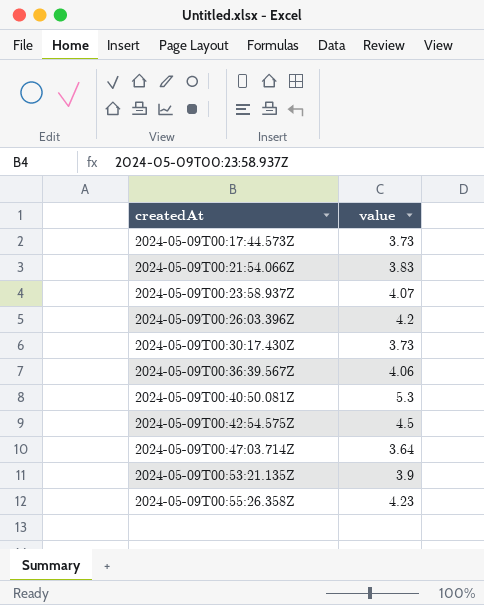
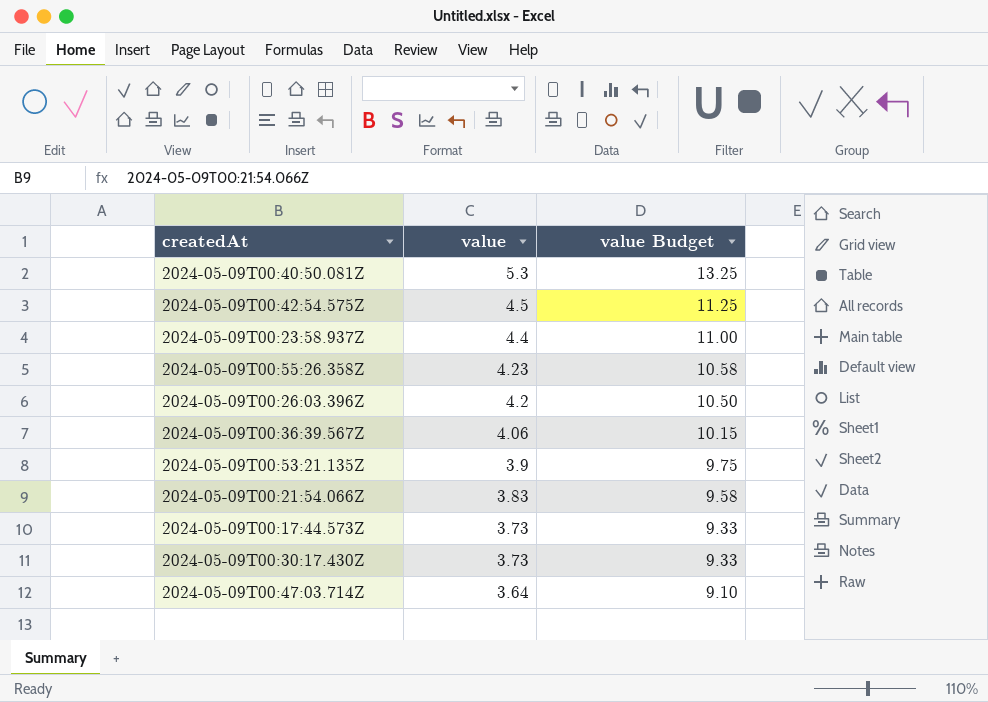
row order: createdAt ascending -> value descending
column value Budget | formula: none -> [value] * 2.5
2024-05-09T00:23:58.937Z | value: 4.07 -> 4.4

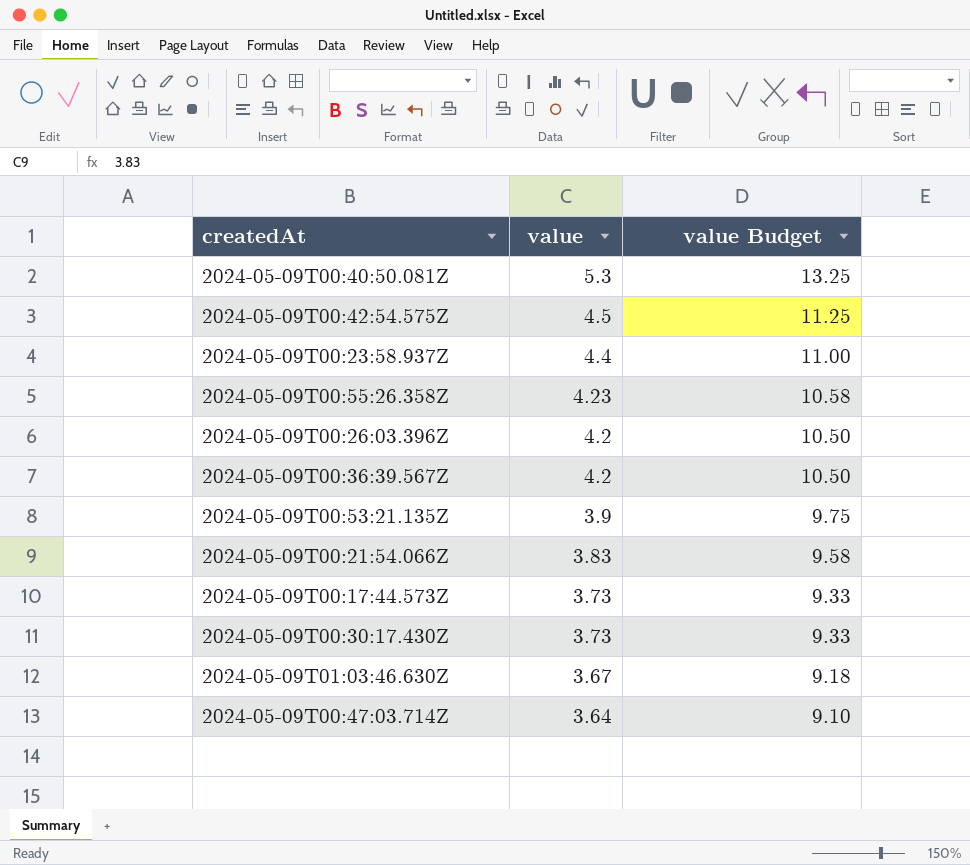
2024-05-09T00:36:39.567Z | value: 4.06 -> 4.2
2024-05-09T00:36:39.567Z | value Budget: 10.15 -> 10.50
row 2024-05-09T01:03:46.630Z: none -> 3.67 | 9.18

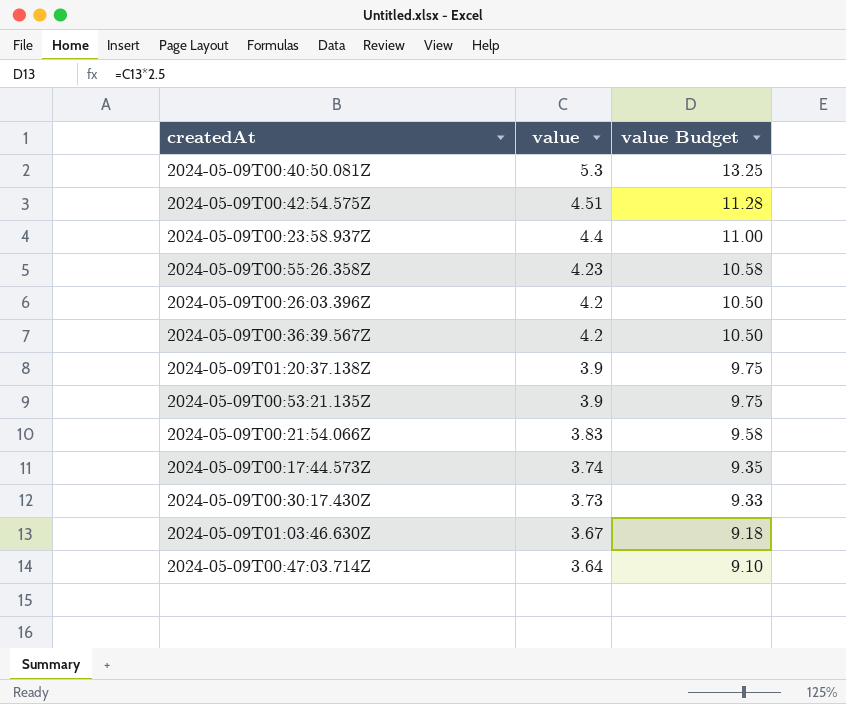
2024-05-09T00:42:54.575Z | value: 4.5 -> 4.51
2024-05-09T00:42:54.575Z | value Budget: 11.25 -> 11.28
row 2024-05-09T01:20:37.138Z: none -> 3.9 | 9.75
2024-05-09T00:17:44.573Z | value: 3.73 -> 3.74
2024-05-09T00:17:44.573Z | value Budget: 9.33 -> 9.35

